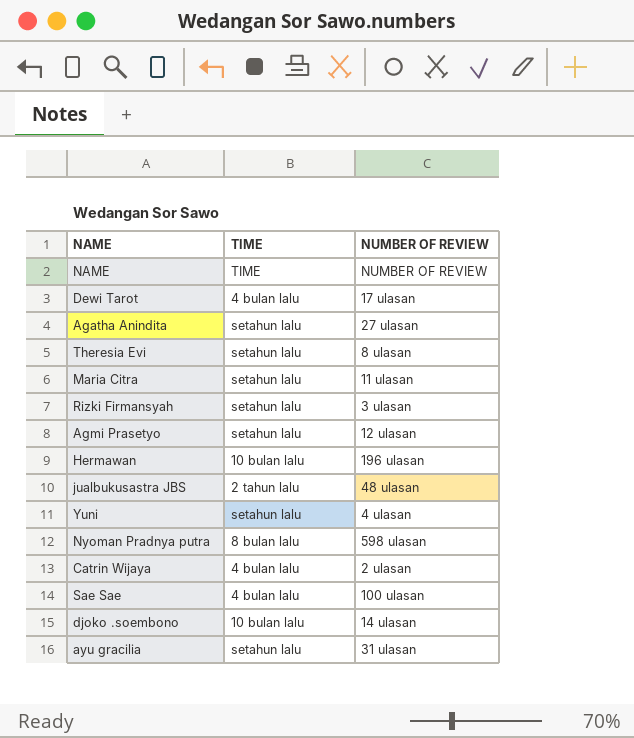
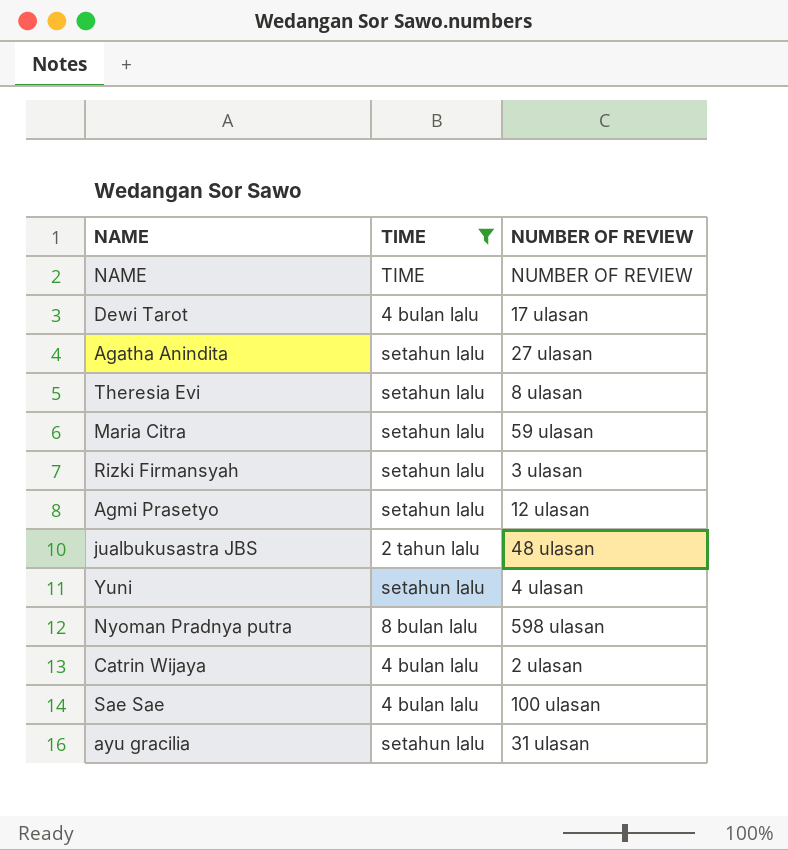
filter: none -> TIME != 10 bulan lalu
Maria Citra | NUMBER OF REVIEW: 11 ulasan -> 59 ulasan

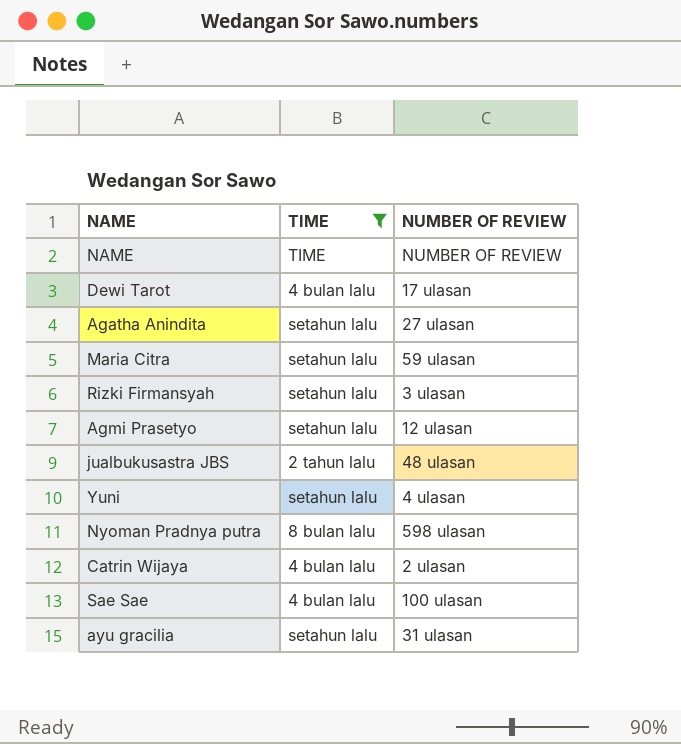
row Theresia Evi: setahun lalu | 8 ulasan -> none

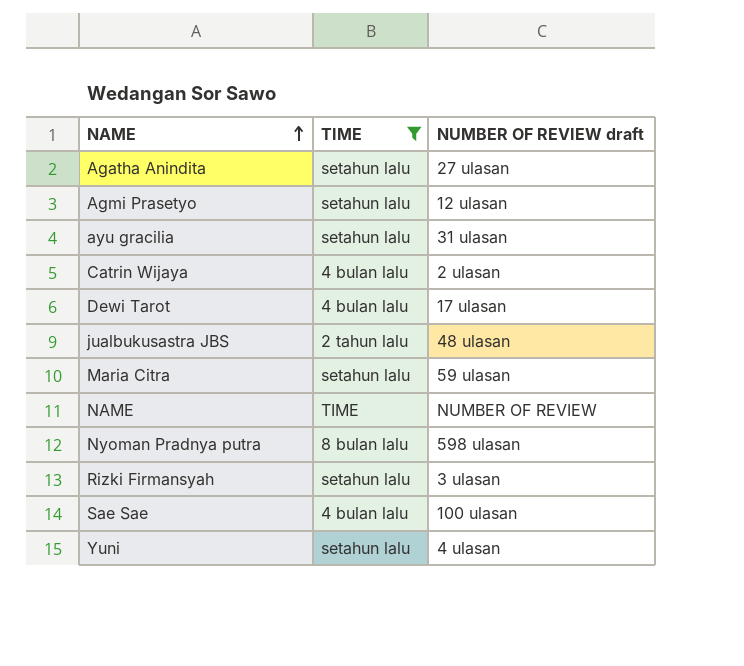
row order: none -> NAME ascending
column name: NUMBER OF REVIEW -> NUMBER OF REVIEW draft

